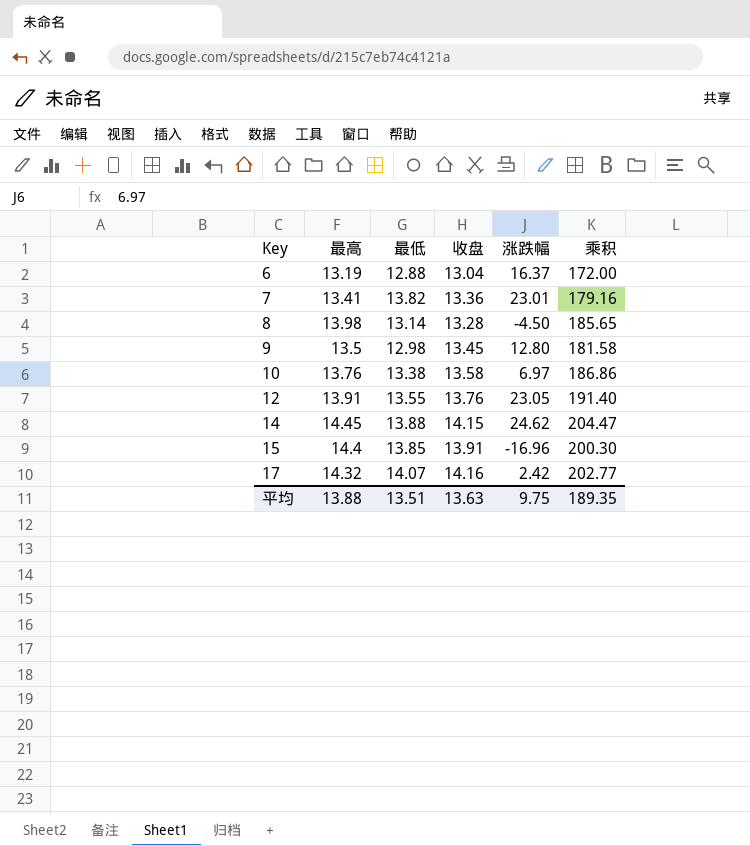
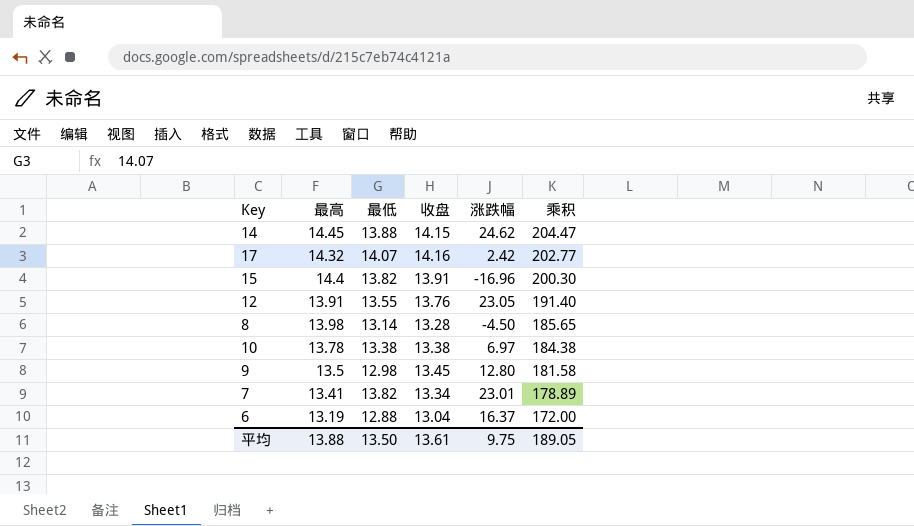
row order: Key ascending -> 乘积 descending
15 | 最低: 13.85 -> 13.82
10 | 最高: 13.76 -> 13.78
10 | 收盘: 13.58 -> 13.38
10 | 乘积: 186.86 -> 184.38
7 | 收盘: 13.36 -> 13.34
7 | 乘积: 179.16 -> 178.89
平均 | 最低: 13.51 -> 13.50
平均 | 收盘: 13.63 -> 13.61
平均 | 乘积: 189.35 -> 189.05

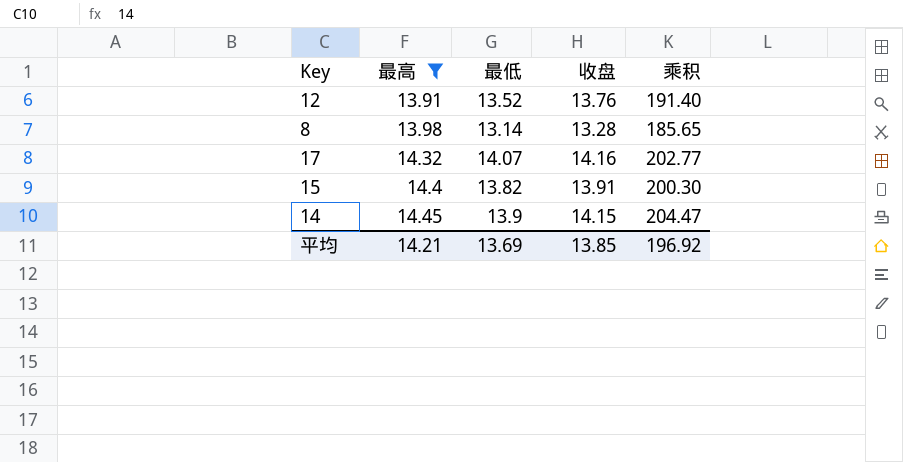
filter: none -> 最高 >= 13.91
row order: 乘积 descending -> 最高 ascending
column 涨跌幅 | position: 5 -> none
12 | 最低: 13.55 -> 13.52
14 | 最低: 13.88 -> 13.9
平均 | 最高: 13.88 -> 14.21
平均 | 最低: 13.50 -> 13.69
平均 | 收盘: 13.61 -> 13.85
平均 | 乘积: 189.05 -> 196.92

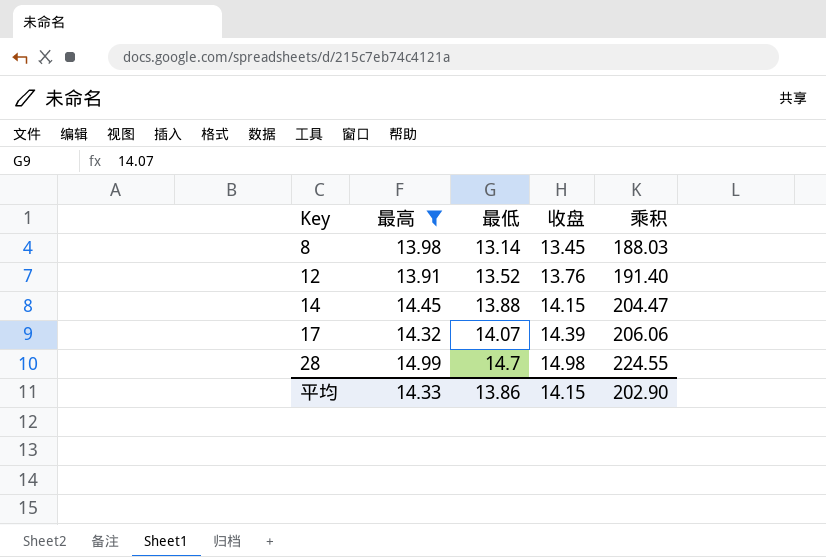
row order: 最高 ascending -> Key ascending
row 15: 14.4 | 13.82 | 13.91 | 200.30 -> none
8 | 收盘: 13.28 -> 13.45
8 | 乘积: 185.65 -> 188.03
14 | 最低: 13.9 -> 13.88
17 | 收盘: 14.16 -> 14.39
17 | 乘积: 202.77 -> 206.06
row 28: none -> 14.99 | 14.7 | 14.98 | 224.55
平均 | 最高: 14.21 -> 14.33
平均 | 最低: 13.69 -> 13.86
平均 | 收盘: 13.85 -> 14.15
平均 | 乘积: 196.92 -> 202.90

